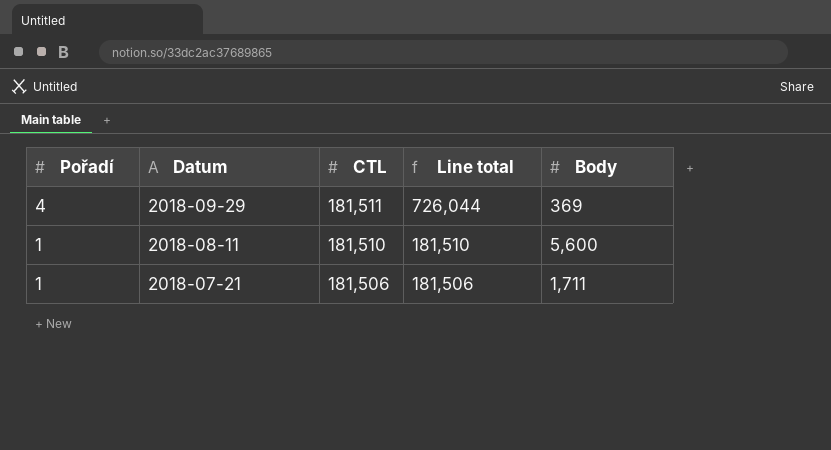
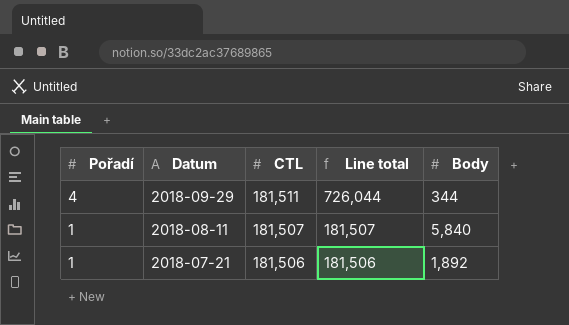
2018-09-29 | Body: 369 -> 344
2018-08-11 | CTL: 181,510 -> 181,507
2018-08-11 | Line total: 181,510 -> 181,507
2018-08-11 | Body: 5,600 -> 5,840
2018-07-21 | Body: 1,711 -> 1,892

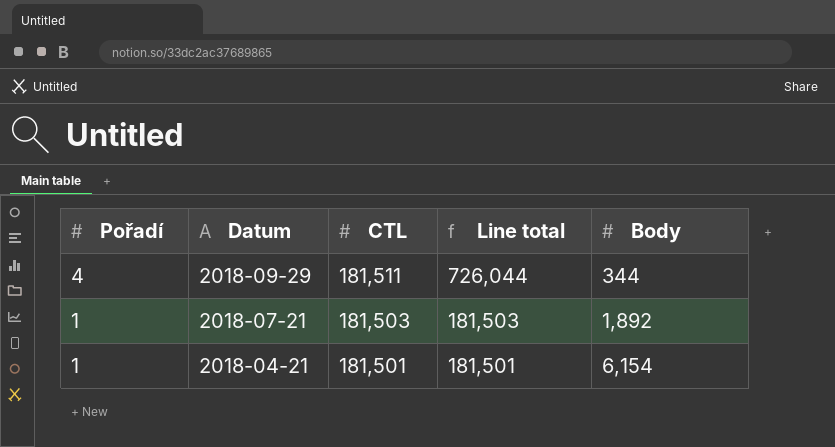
row 2018-08-11: 1 | 181,507 | 181,507 | 5,840 -> none
2018-07-21 | CTL: 181,506 -> 181,503
2018-07-21 | Line total: 181,506 -> 181,503
row 2018-04-21: none -> 1 | 181,501 | 181,501 | 6,154

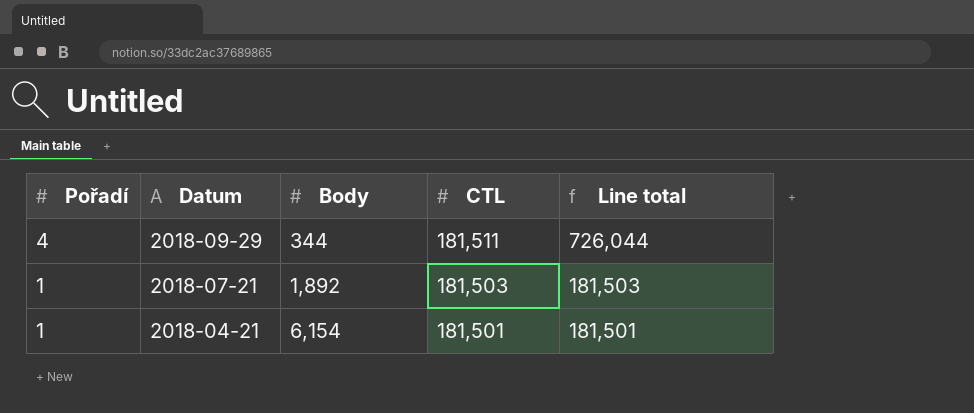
column Body | position: 5 -> 3

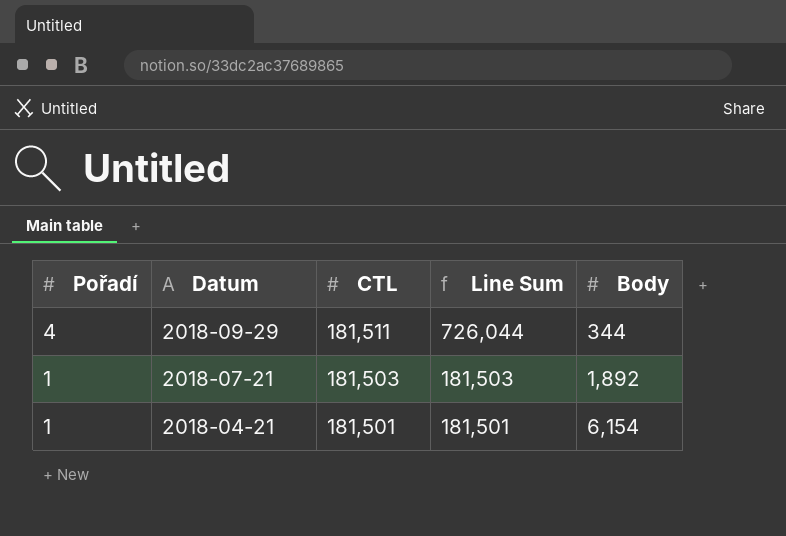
column name: Line total -> Line Sum
column Body | position: 3 -> 5

